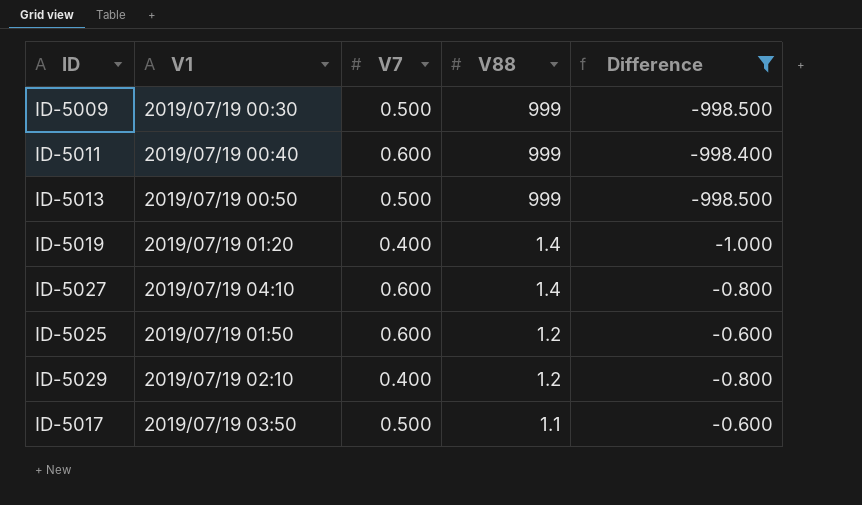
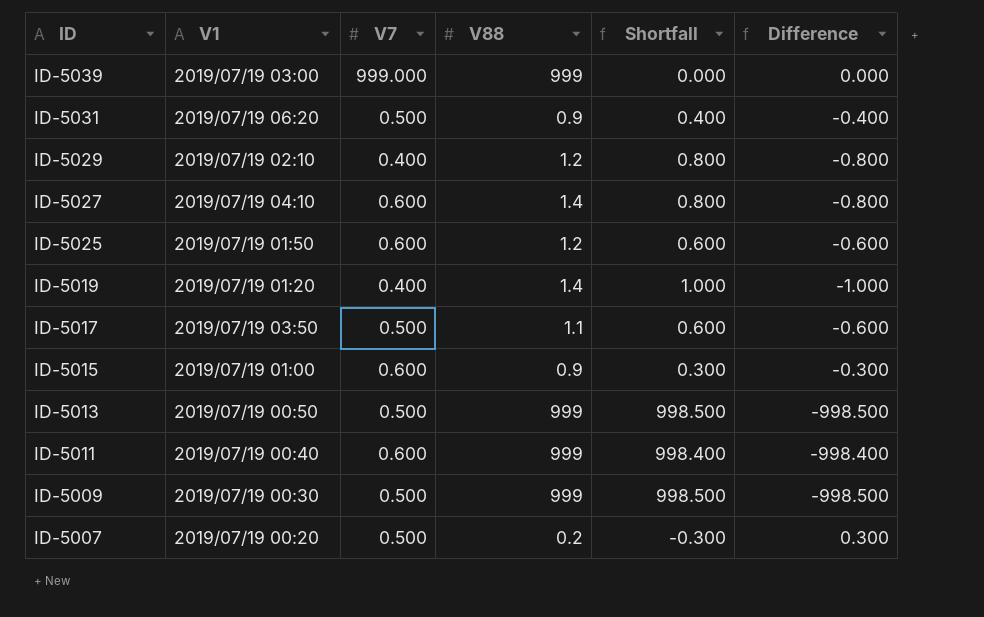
filter: Difference <= -0.600 -> none
row order: V88 descending -> ID descending
column Shortfall | formula: none -> [V88] - [V7]

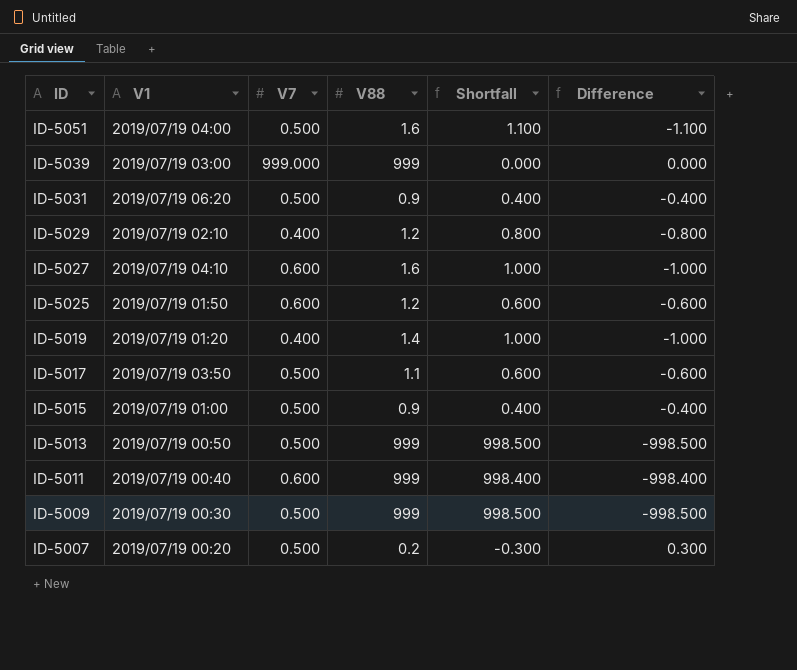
row ID-5051: none -> 2019/07/19 04:00 | 0.500 | 1.6 | 1.100 | -1.100
ID-5027 | V88: 1.4 -> 1.6
ID-5027 | Shortfall: 0.800 -> 1.000
ID-5027 | Difference: -0.800 -> -1.000
ID-5015 | V7: 0.600 -> 0.500
ID-5015 | Shortfall: 0.300 -> 0.400
ID-5015 | Difference: -0.300 -> -0.400

